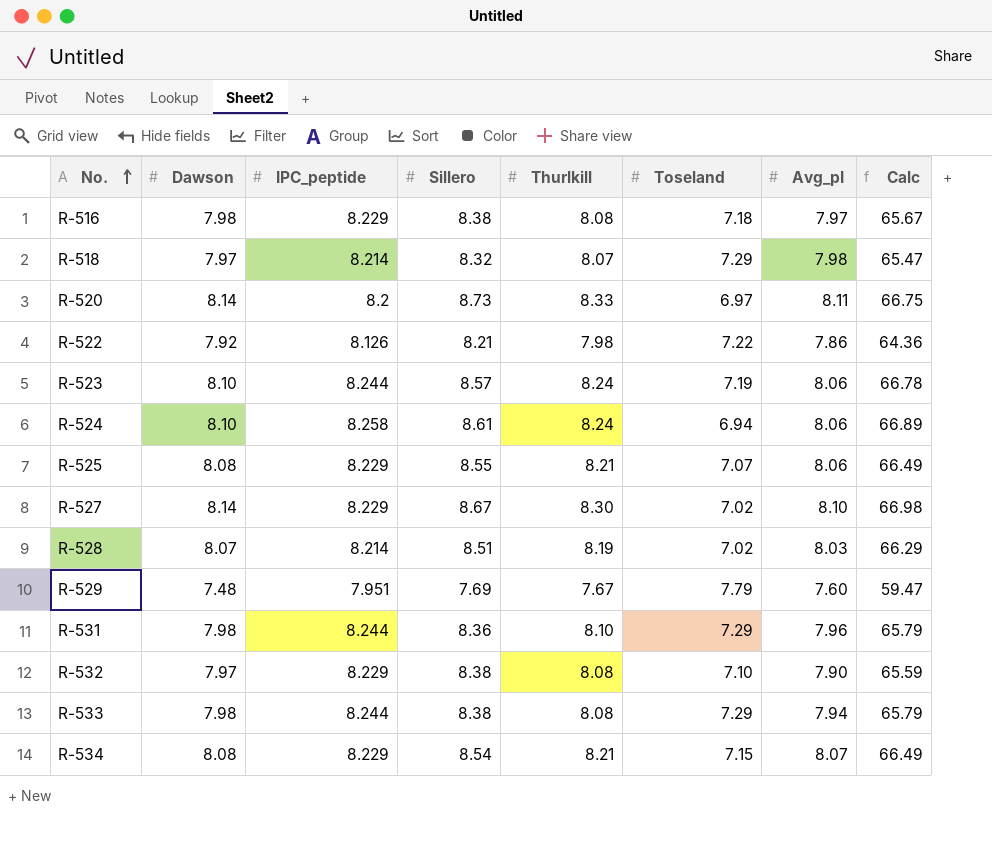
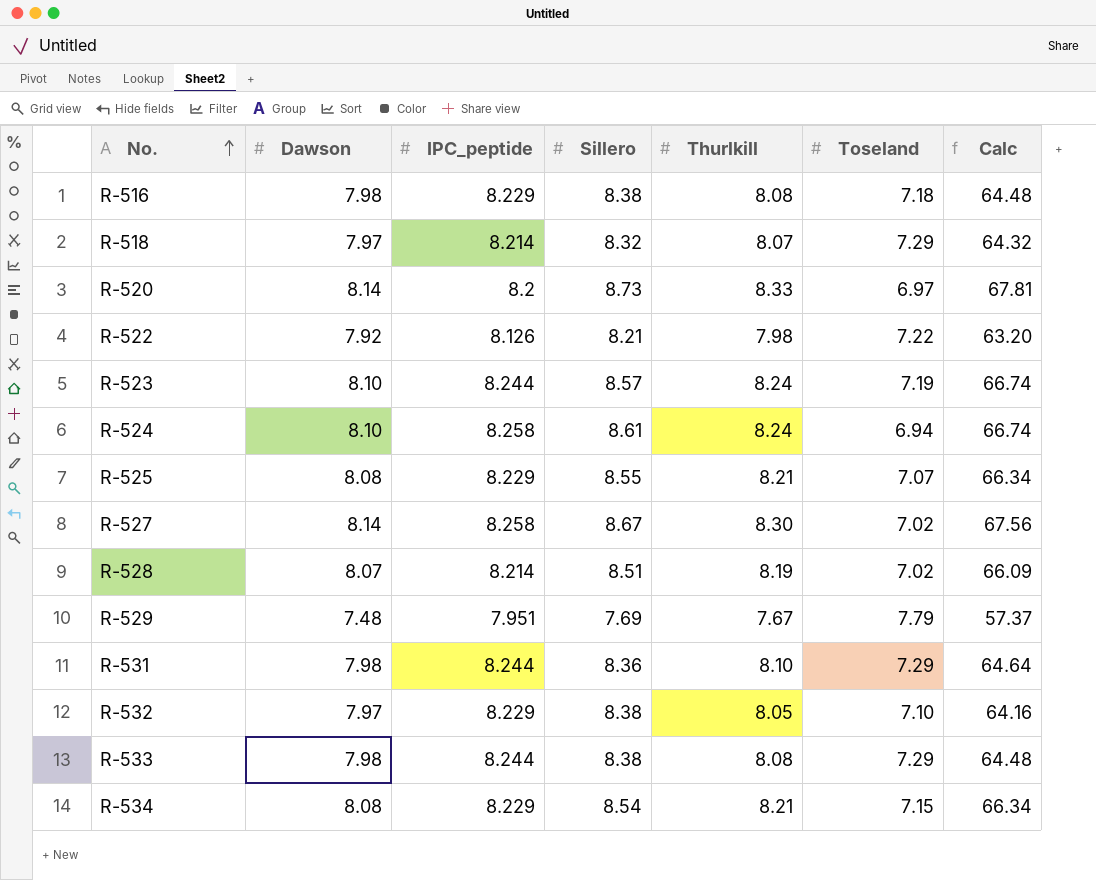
column Avg_pI | position: 7 -> none
column Calc | formula: [Dawson] * [IPC_peptide] -> [Dawson] * [Thurlkill]
R-527 | IPC_peptide: 8.229 -> 8.258
R-532 | Thurlkill: 8.08 -> 8.05

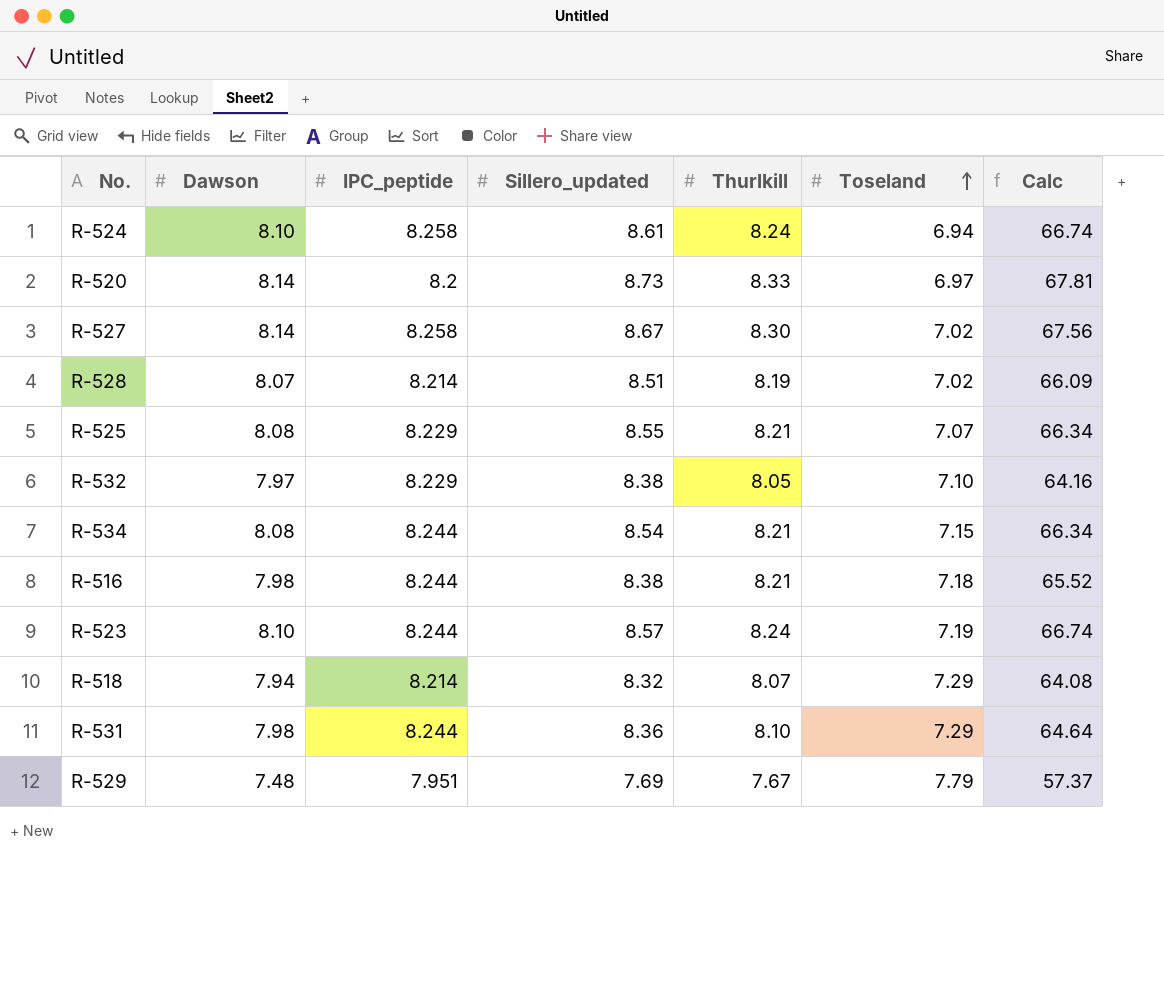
row order: No. ascending -> Toseland ascending
column name: Sillero -> Sillero_updated
row R-522: 7.92 | 8.126 | 8.21 | 7.98 | 7.22 | 63.20 -> none
row R-533: 7.98 | 8.244 | 8.38 | 8.08 | 7.29 | 64.48 -> none
R-534 | IPC_peptide: 8.229 -> 8.244
R-516 | IPC_peptide: 8.229 -> 8.244
R-516 | Thurlkill: 8.08 -> 8.21
R-516 | Calc: 64.48 -> 65.52
R-518 | Dawson: 7.97 -> 7.94
R-518 | Calc: 64.32 -> 64.08

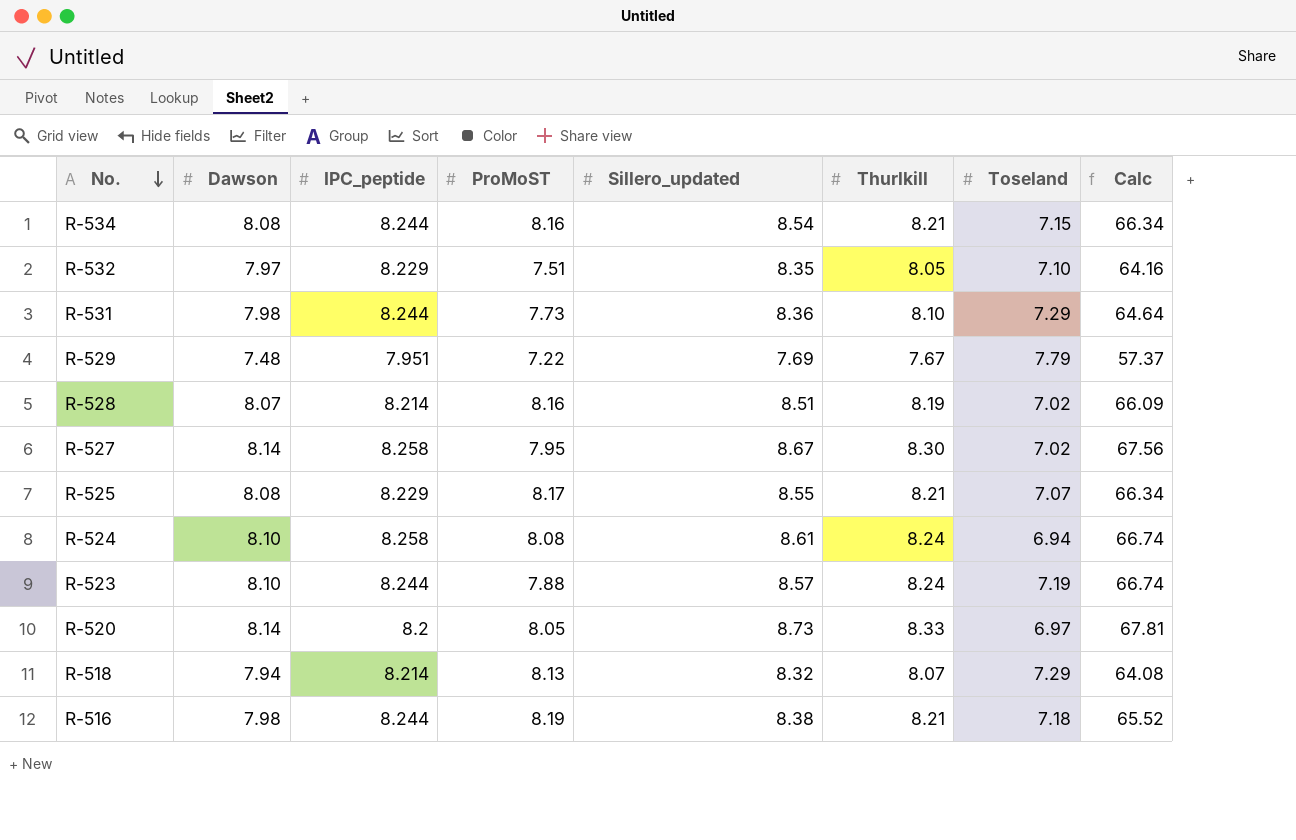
row order: Toseland ascending -> No. descending
column ProMoST | position: none -> 4
R-532 | Sillero_updated: 8.38 -> 8.35

